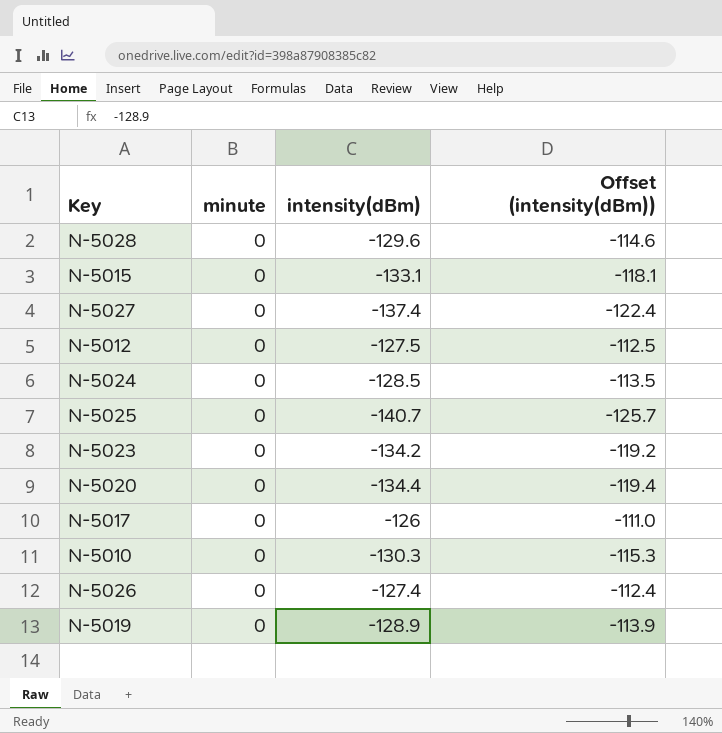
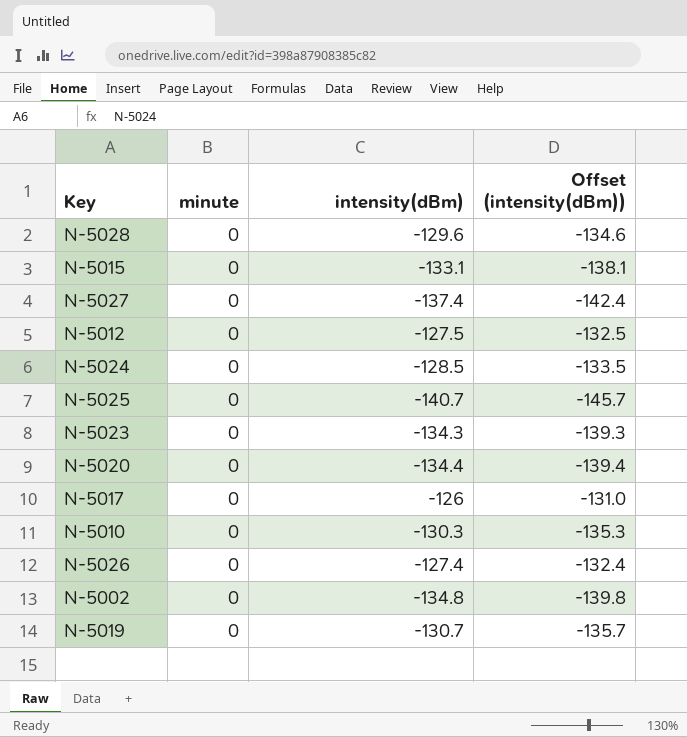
column Offset (intensity(dBm)) | formula: [intensity(dBm)] + 15 -> [intensity(dBm)] - 5
N-5023 | intensity(dBm): -134.2 -> -134.3
row N-5002: none -> 0 | -134.8 | -139.8
N-5019 | intensity(dBm): -128.9 -> -130.7

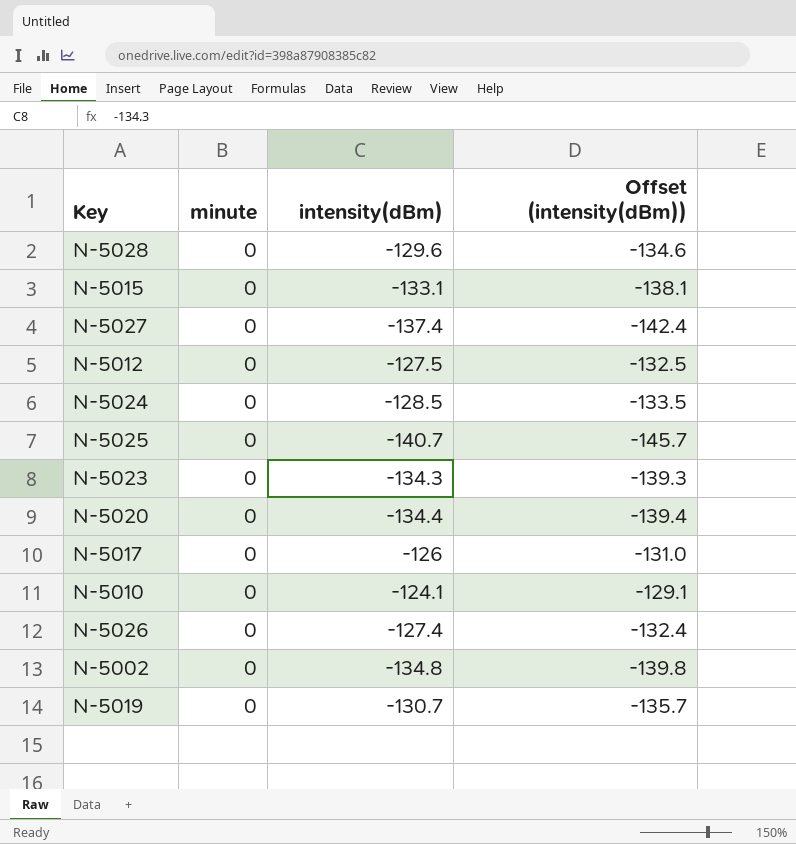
N-5010 | intensity(dBm): -130.3 -> -124.1
N-5010 | Offset (intensity(dBm)): -135.3 -> -129.1

